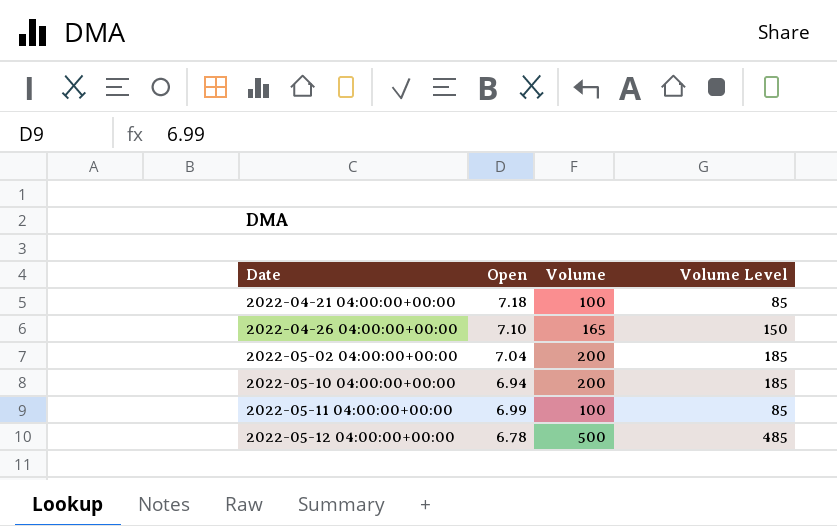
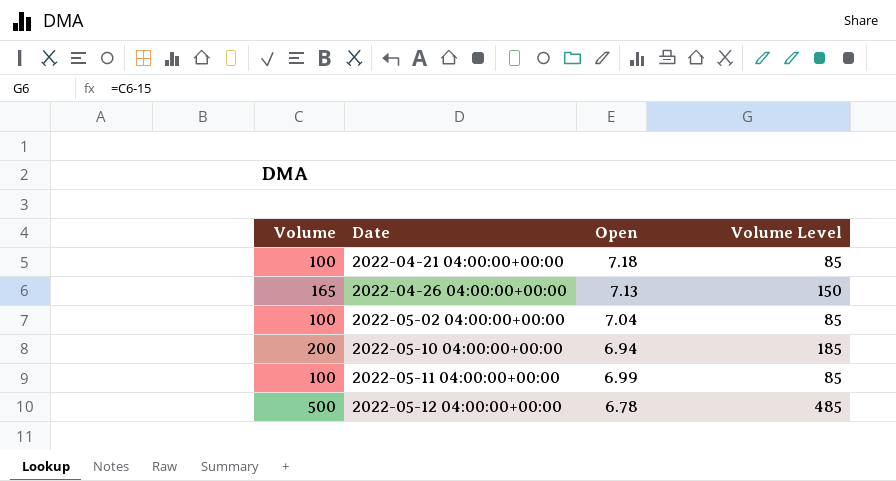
column Volume | position: 3 -> 1
2022-04-26 04:00:00+00:00 | Open: 7.10 -> 7.13
2022-05-02 04:00:00+00:00 | Volume: 200 -> 100
2022-05-02 04:00:00+00:00 | Volume Level: 185 -> 85

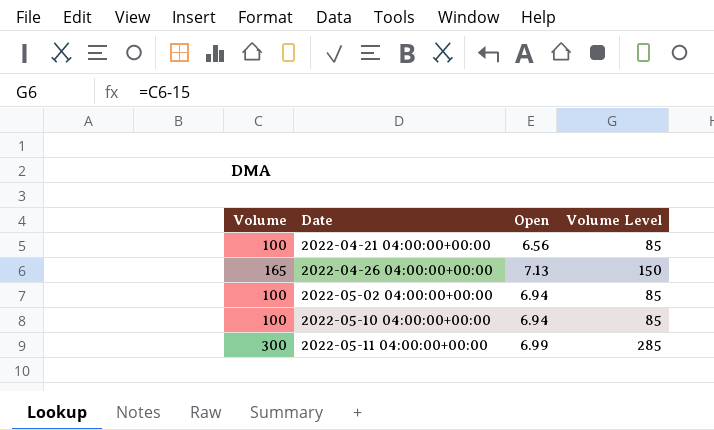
row 2022-05-12 04:00:00+00:00: 500 | 6.78 | 485 -> none
2022-04-21 04:00:00+00:00 | Open: 7.18 -> 6.56
2022-05-02 04:00:00+00:00 | Open: 7.04 -> 6.94
2022-05-10 04:00:00+00:00 | Volume: 200 -> 100
2022-05-10 04:00:00+00:00 | Volume Level: 185 -> 85
2022-05-11 04:00:00+00:00 | Volume: 100 -> 300
2022-05-11 04:00:00+00:00 | Volume Level: 85 -> 285

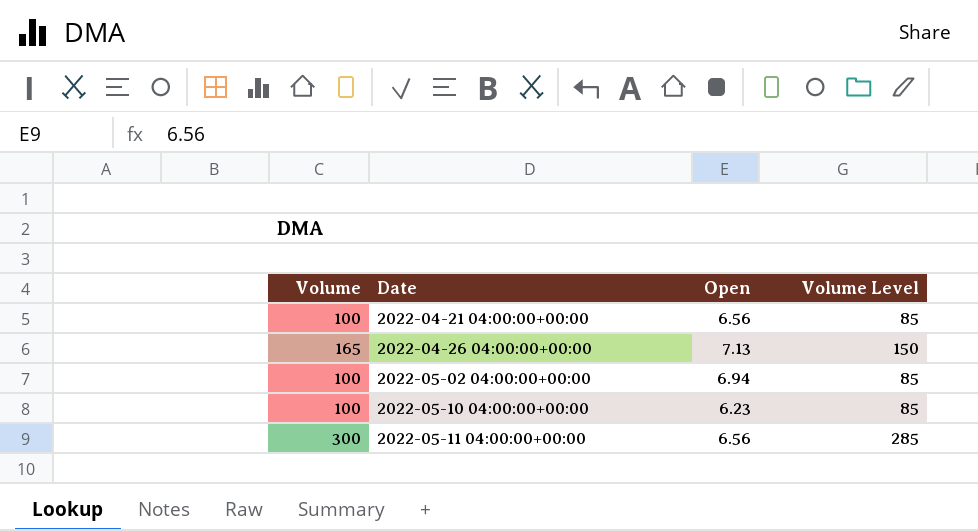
2022-05-10 04:00:00+00:00 | Open: 6.94 -> 6.23
2022-05-11 04:00:00+00:00 | Open: 6.99 -> 6.56

